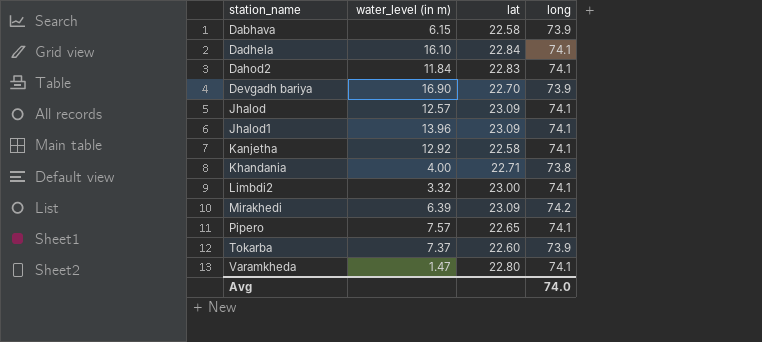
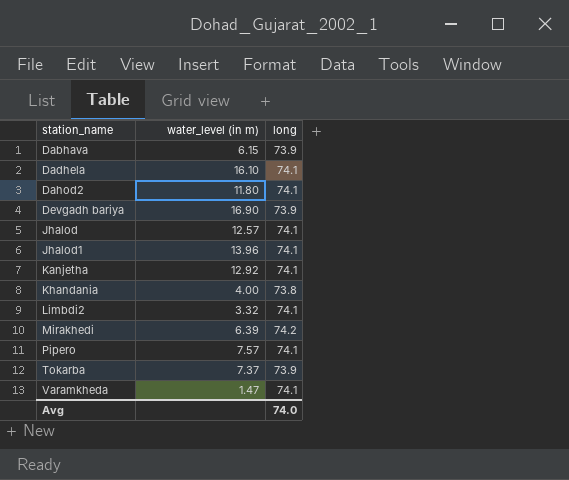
column lat | position: 3 -> none
Dahod2 | water_level (in m): 11.84 -> 11.80

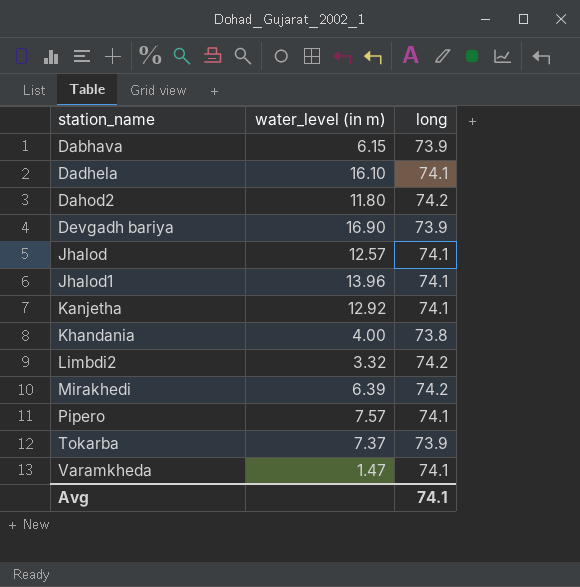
Dahod2 | long: 74.1 -> 74.2
Limbdi2 | long: 74.1 -> 74.2
Avg | long: 74.0 -> 74.1

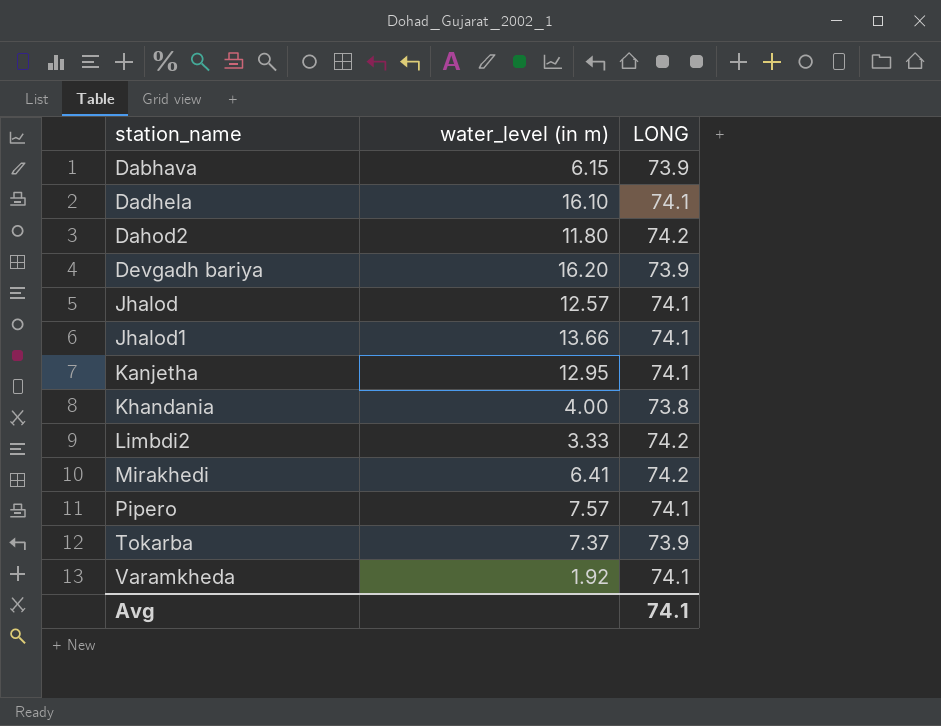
column name: long -> LONG
Devgadh bariya | water_level (in m): 16.90 -> 16.20
Jhalod1 | water_level (in m): 13.96 -> 13.66
Kanjetha | water_level (in m): 12.92 -> 12.95
Limbdi2 | water_level (in m): 3.32 -> 3.33
Mirakhedi | water_level (in m): 6.39 -> 6.41
Varamkheda | water_level (in m): 1.47 -> 1.92

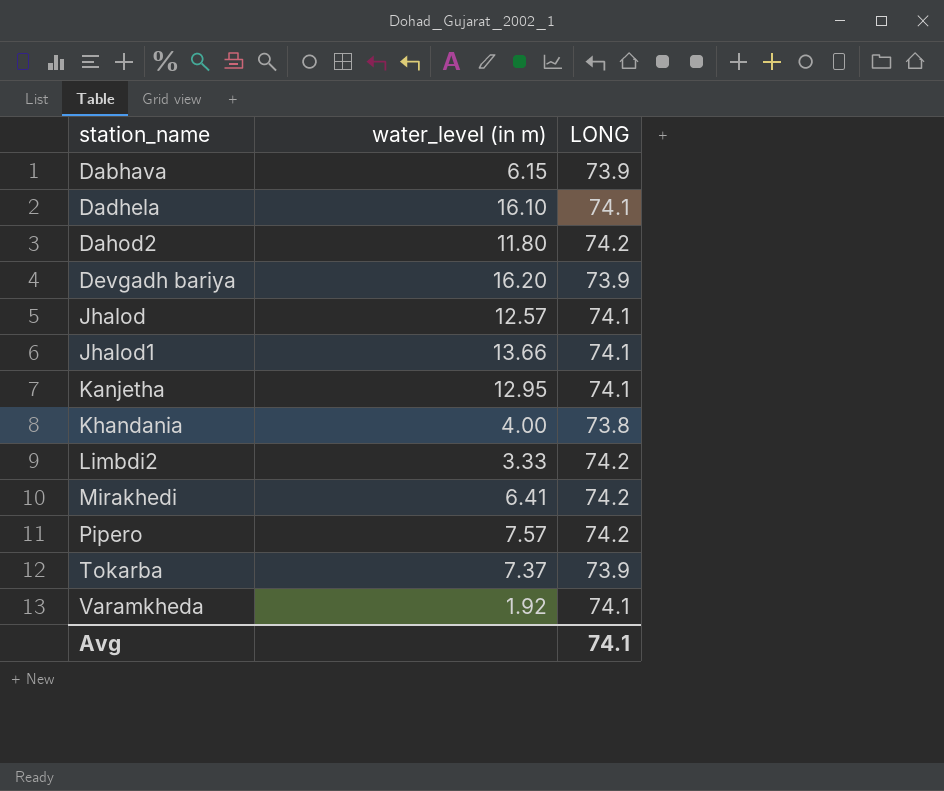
Pipero | LONG: 74.1 -> 74.2

